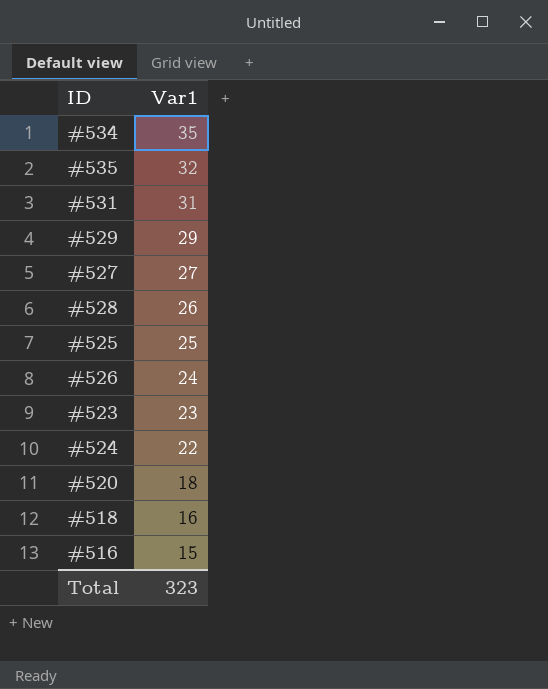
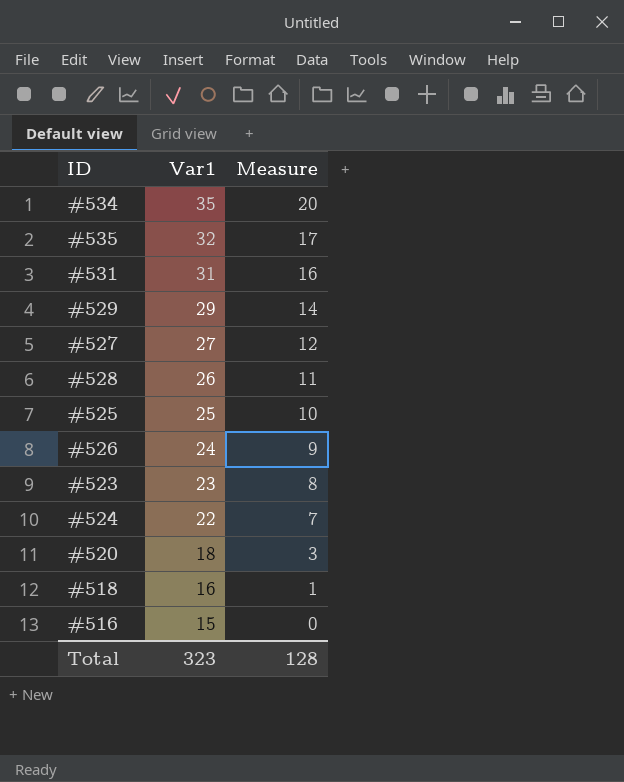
column Measure | formula: none -> [Var1] - 15

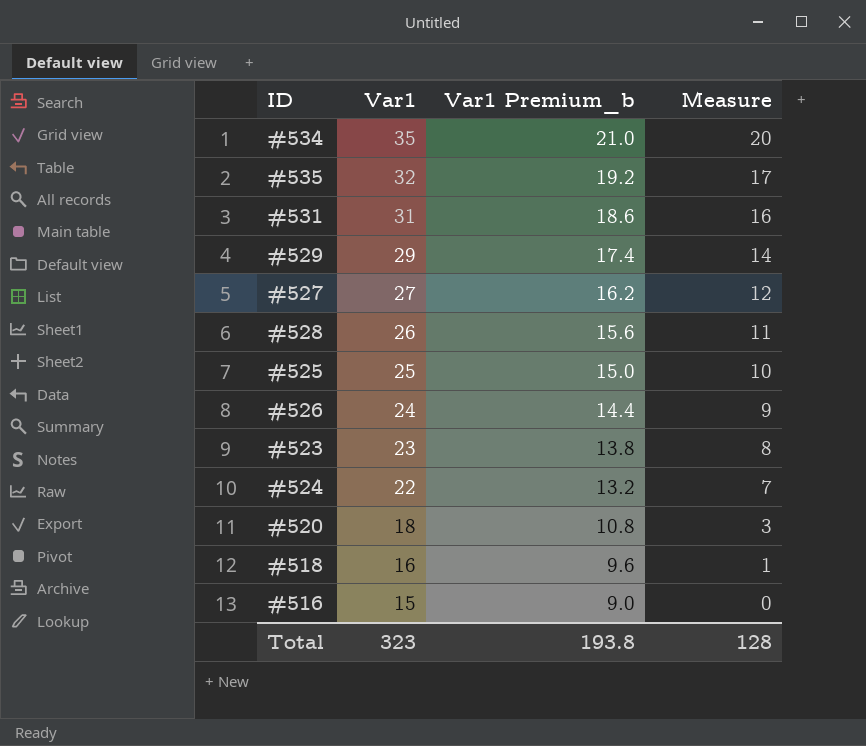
column Var1 Premium_b | formula: none -> [Var1] * 0.6

